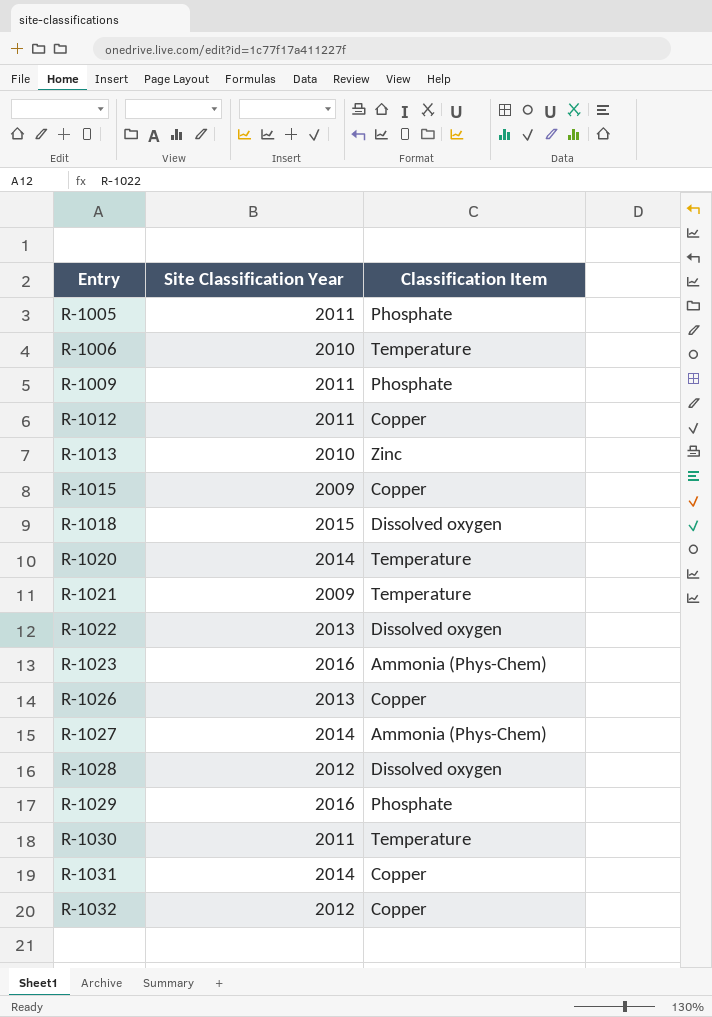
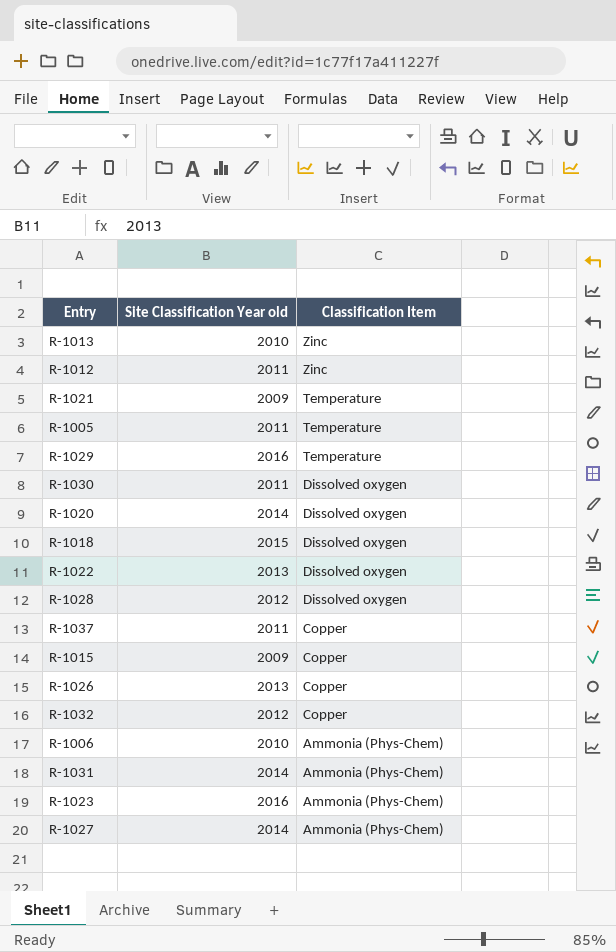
row order: Entry ascending -> Classification Item descending
column name: Site Classification Year -> Site Classification Year old
row R-1009: 2011 | Phosphate -> none
R-1012 | Classification Item: Copper -> Zinc
R-1005 | Classification Item: Phosphate -> Temperature
R-1029 | Classification Item: Phosphate -> Temperature
R-1030 | Classification Item: Temperature -> Dissolved oxygen
R-1020 | Classification Item: Temperature -> Dissolved oxygen
row R-1037: none -> 2011 | Copper
R-1006 | Classification Item: Temperature -> Ammonia (Phys-Chem)
R-1031 | Classification Item: Copper -> Ammonia (Phys-Chem)

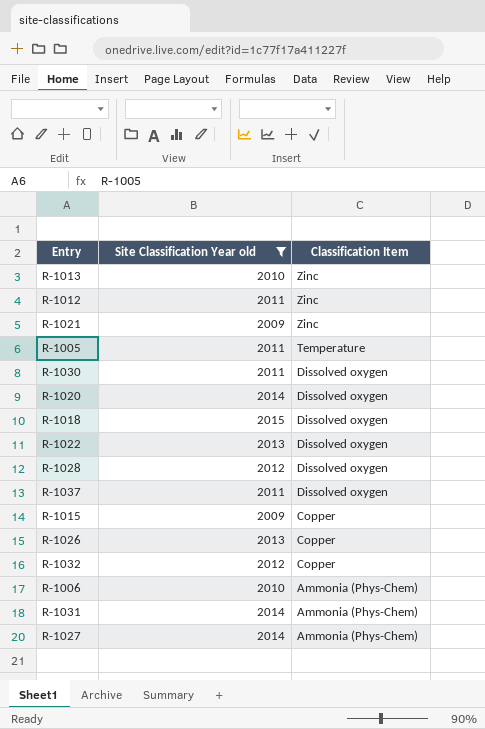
filter: none -> Site Classification Year old != 2016
R-1021 | Classification Item: Temperature -> Zinc
R-1037 | Classification Item: Copper -> Dissolved oxygen

